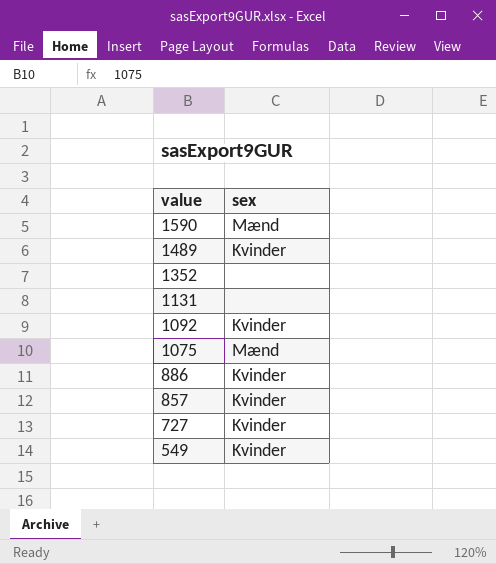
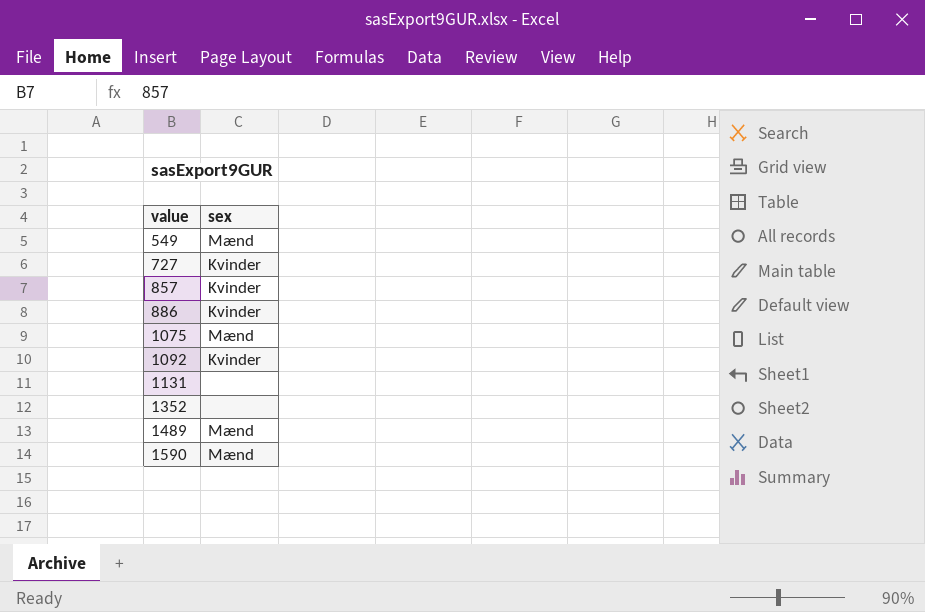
row order: value descending -> value ascending
549 | sex: Kvinder -> Mænd
1489 | sex: Kvinder -> Mænd

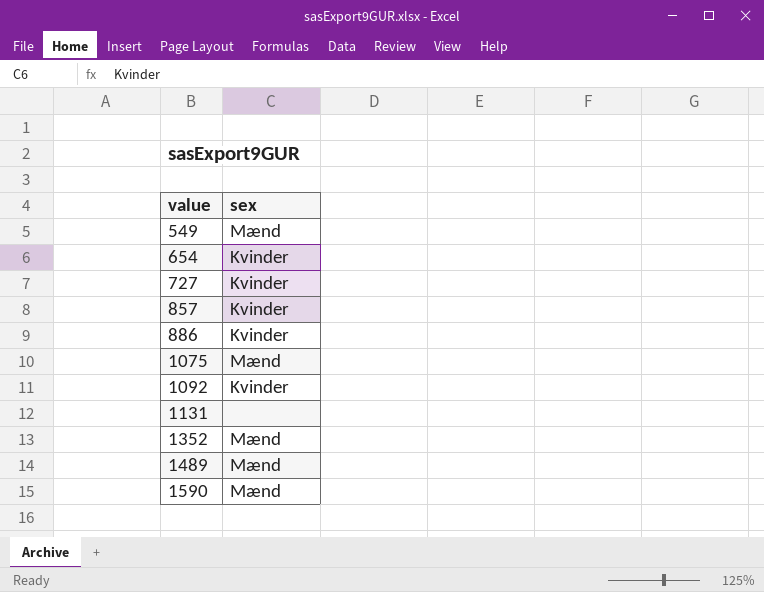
row 654: none -> Kvinder
1352 | sex: none -> Mænd

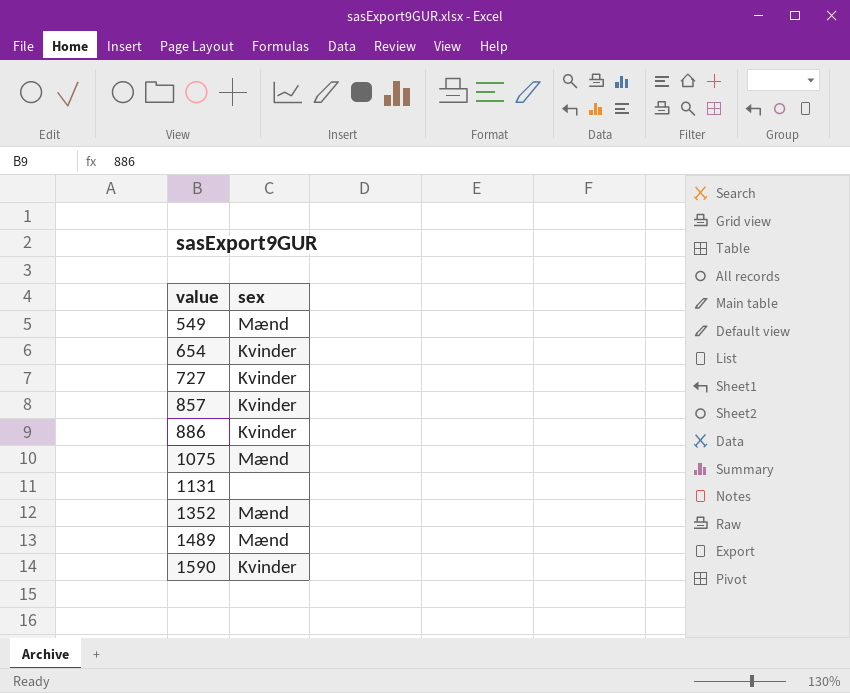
row 1092: Kvinder -> none
1590 | sex: Mænd -> Kvinder

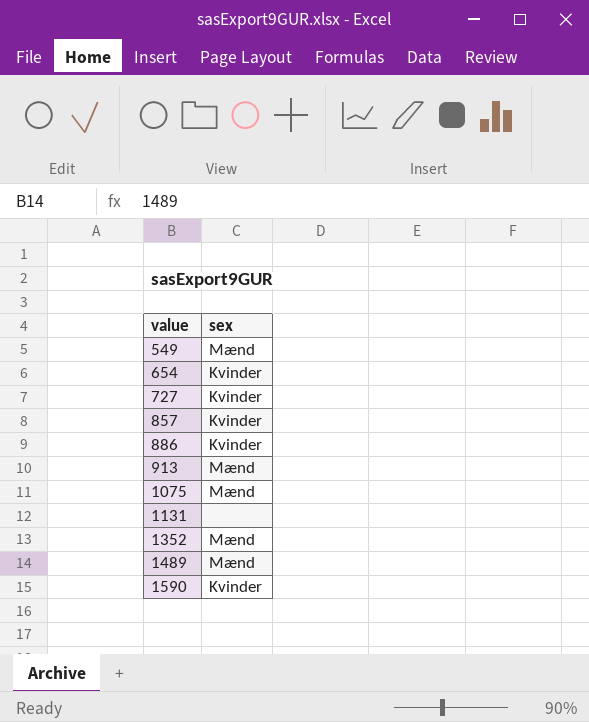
row 913: none -> Mænd

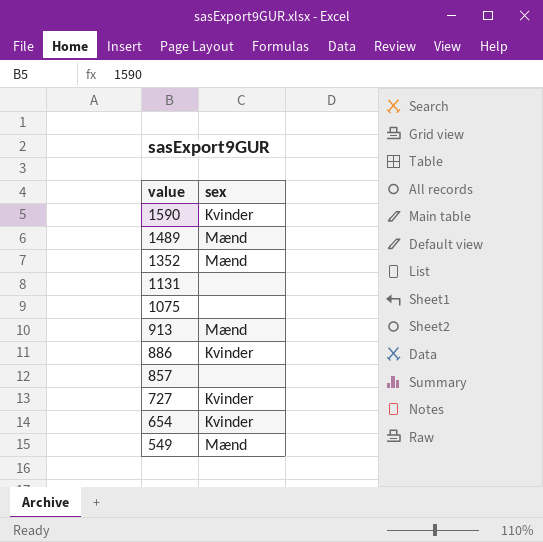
row order: value ascending -> value descending
1075 | sex: Mænd -> none
857 | sex: Kvinder -> none

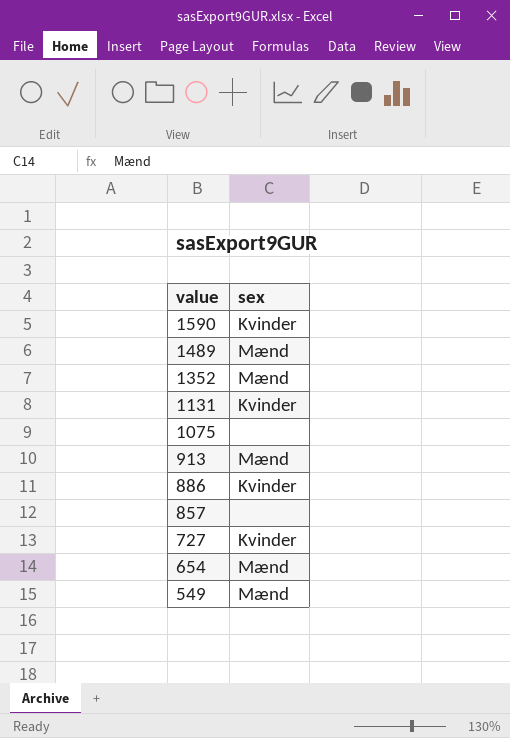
1131 | sex: none -> Kvinder
654 | sex: Kvinder -> Mænd

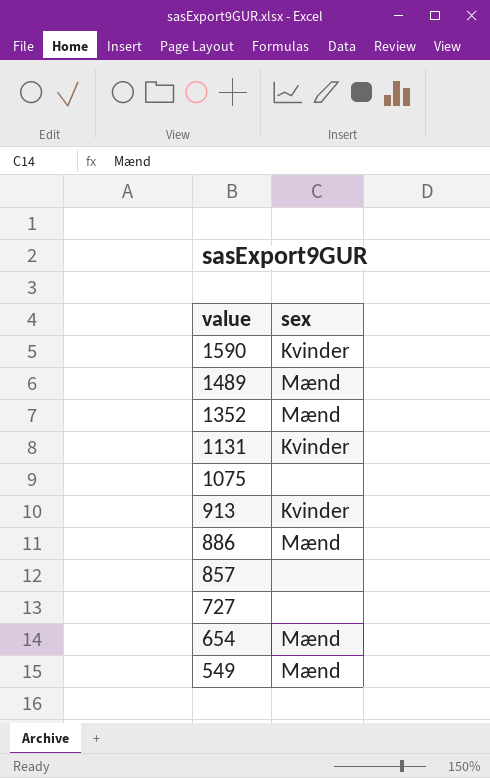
913 | sex: Mænd -> Kvinder
886 | sex: Kvinder -> Mænd
727 | sex: Kvinder -> none

